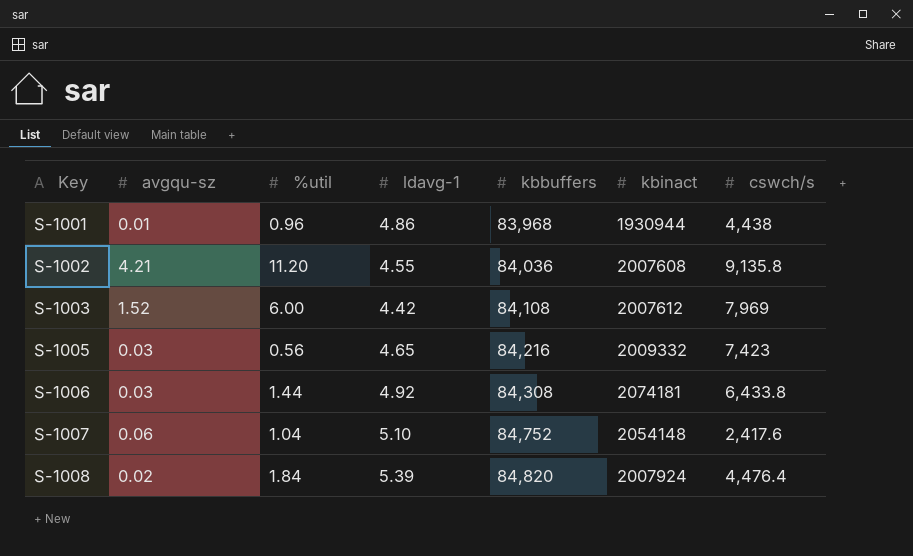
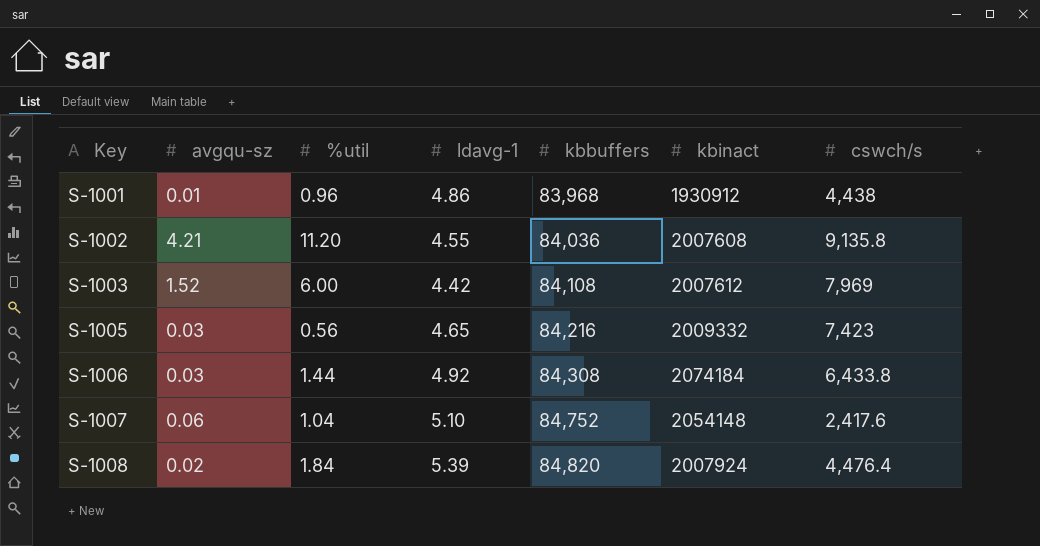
S-1001 | kbinact: 1930944 -> 1930912
S-1006 | kbinact: 2074181 -> 2074184

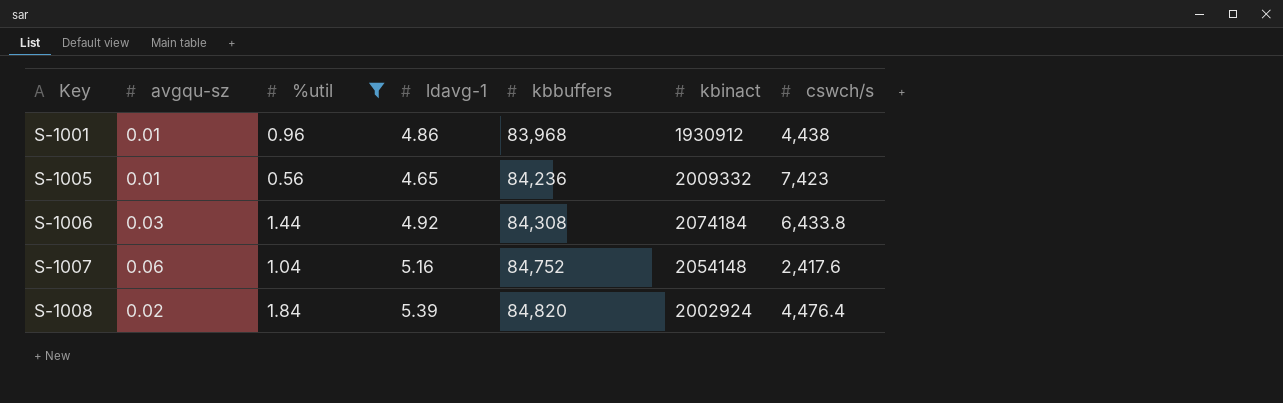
filter: none -> %util <= 1.84
S-1005 | avgqu-sz: 0.03 -> 0.01
S-1005 | kbbuffers: 84,216 -> 84,236
S-1007 | ldavg-1: 5.10 -> 5.16
S-1008 | kbinact: 2007924 -> 2002924

